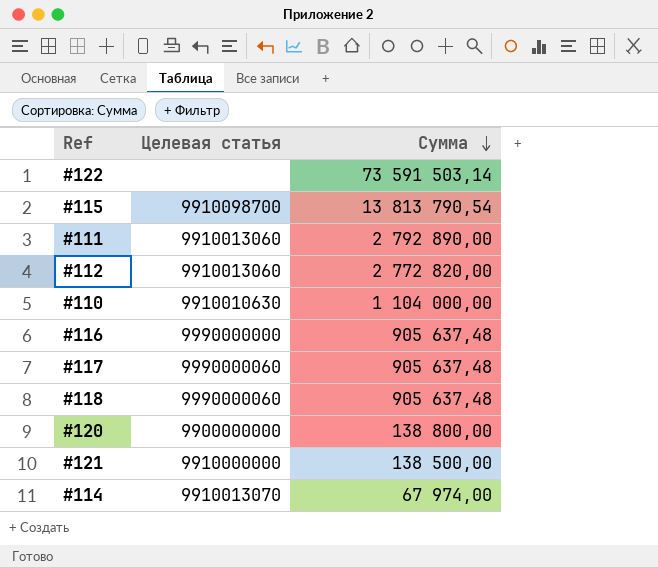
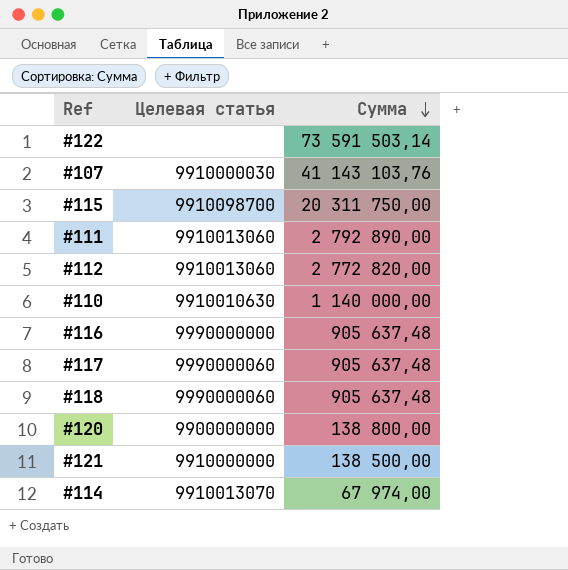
row #107: none -> 9910000030 | 41 143 103,76
#115 | Сумма: 13 813 790,54 -> 20 311 750,00
#110 | Сумма: 1 104 000,00 -> 1 140 000,00

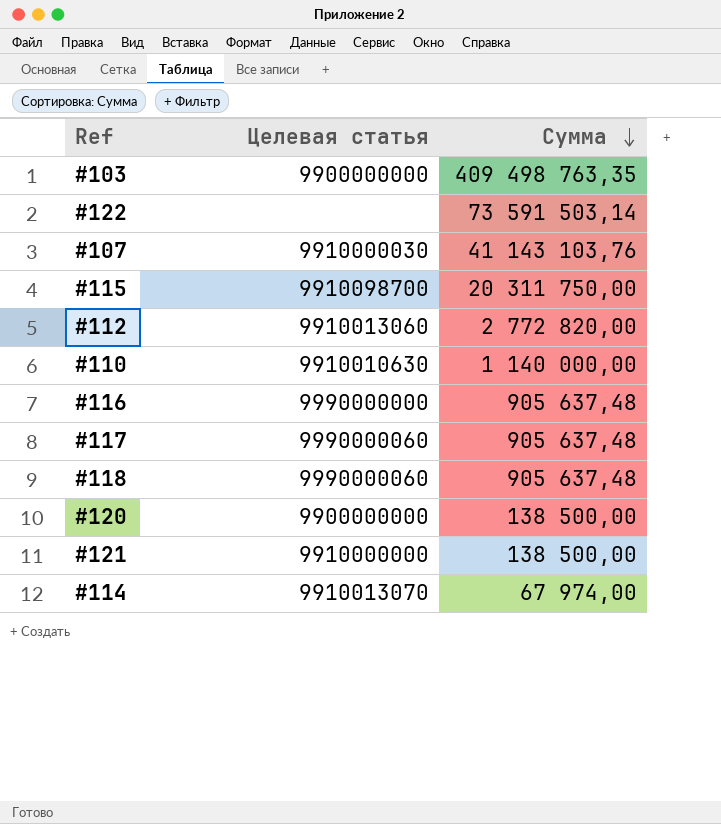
row #111: 9910013060 | 2 792 890,00 -> none
row #103: none -> 9900000000 | 409 498 763,35
#120 | Сумма: 138 800,00 -> 138 500,00

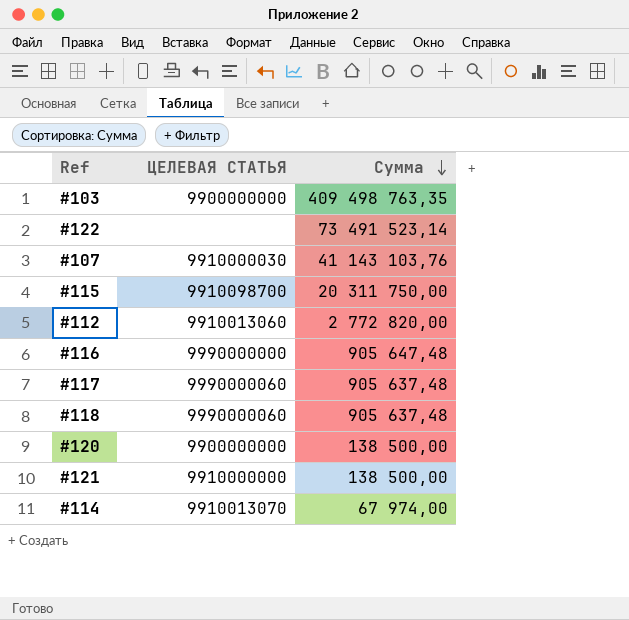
column name: Целевая статья -> ЦЕЛЕВАЯ СТАТЬЯ
row #110: 9910010630 | 1 140 000,00 -> none
#122 | Сумма: 73 591 503,14 -> 73 491 523,14
#116 | Сумма: 905 637,48 -> 905 647,48

